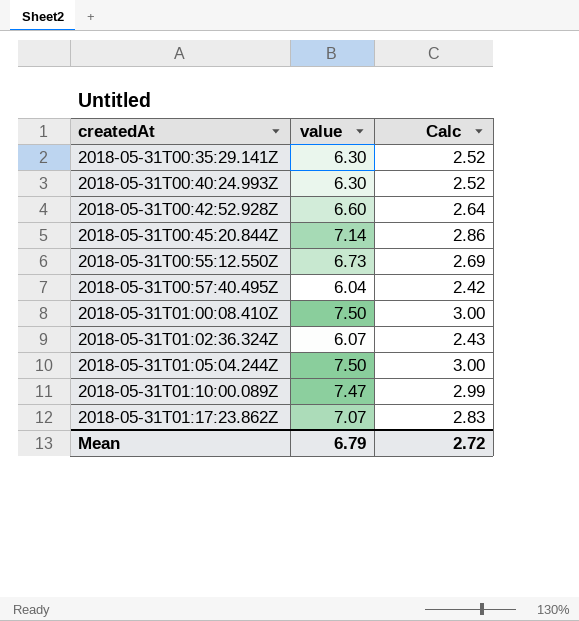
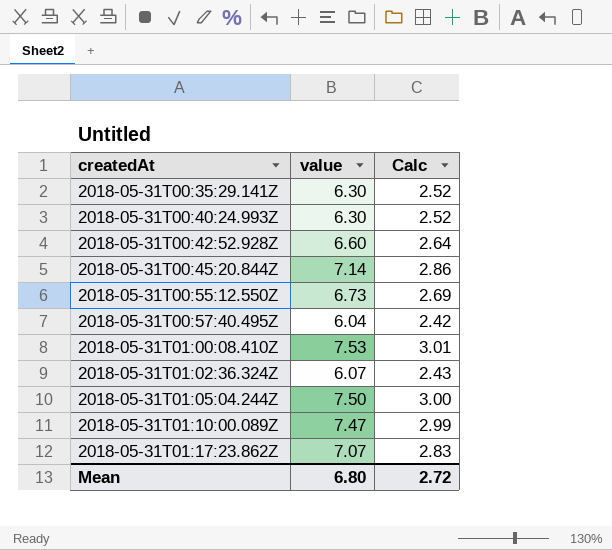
2018-05-31T01:00:08.410Z | value: 7.50 -> 7.53
2018-05-31T01:00:08.410Z | Calc: 3.00 -> 3.01
Mean | value: 6.79 -> 6.80

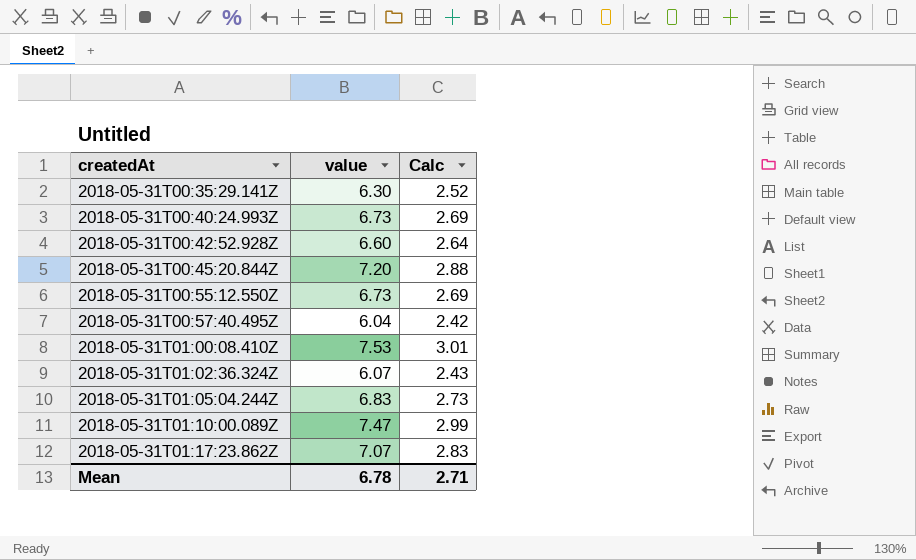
2018-05-31T00:40:24.993Z | value: 6.30 -> 6.73
2018-05-31T00:40:24.993Z | Calc: 2.52 -> 2.69
2018-05-31T00:45:20.844Z | value: 7.14 -> 7.20
2018-05-31T00:45:20.844Z | Calc: 2.86 -> 2.88
2018-05-31T01:05:04.244Z | value: 7.50 -> 6.83
2018-05-31T01:05:04.244Z | Calc: 3.00 -> 2.73
Mean | value: 6.80 -> 6.78
Mean | Calc: 2.72 -> 2.71

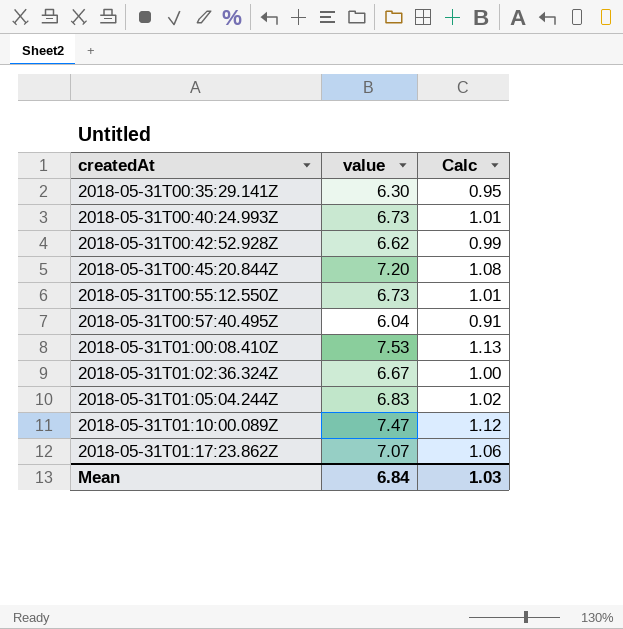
column Calc | formula: [value] * 0.4 -> [value] * 0.15
2018-05-31T00:42:52.928Z | value: 6.60 -> 6.62
2018-05-31T01:02:36.324Z | value: 6.07 -> 6.67
Mean | value: 6.78 -> 6.84
Mean | Calc: 2.71 -> 1.03

